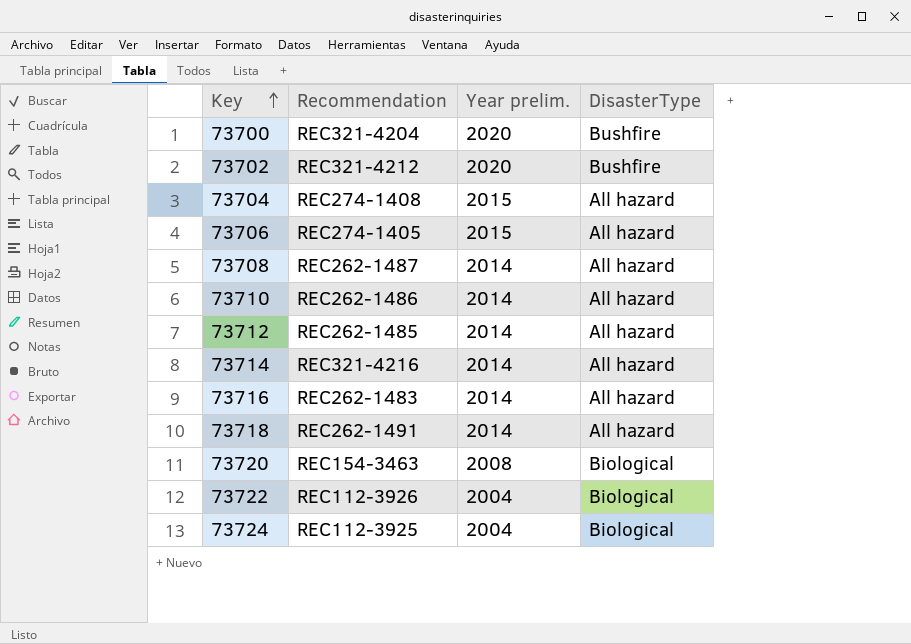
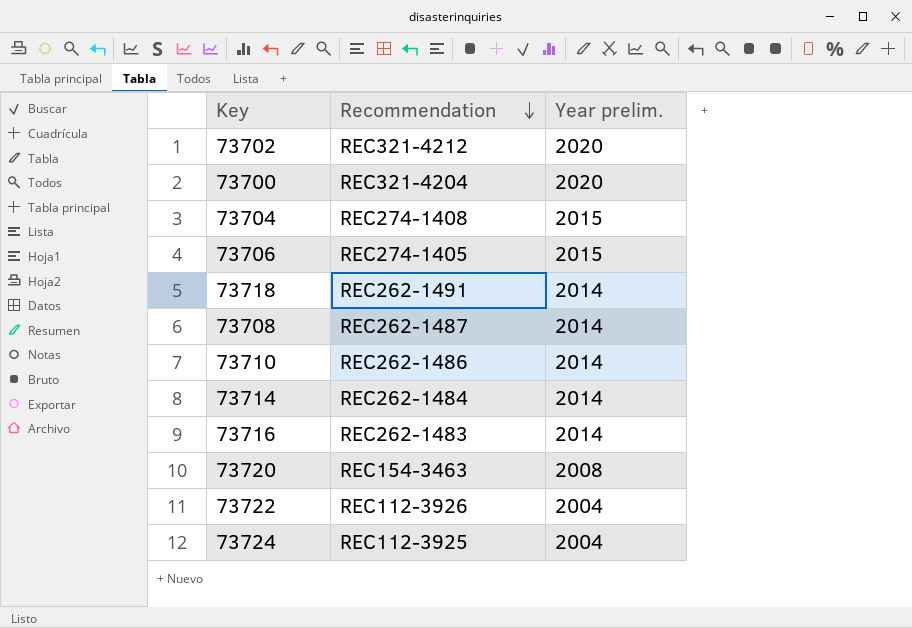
row order: Key ascending -> Recommendation descending
column DisasterType | position: 4 -> none
row 73712: REC262-1485 | 2014 | All hazard -> none
73714 | Recommendation: REC321-4216 -> REC262-1484

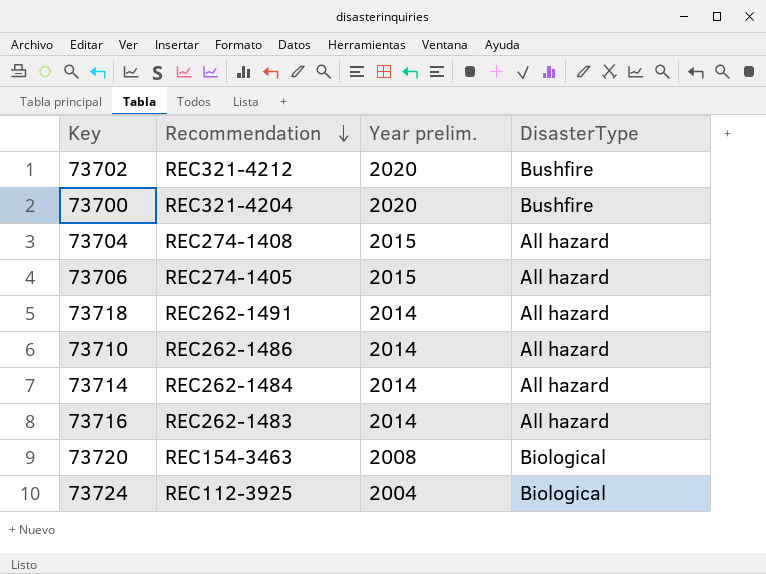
column DisasterType | position: none -> 4
row 73708: REC262-1487 | 2014 -> none
row 73722: REC112-3926 | 2004 -> none

